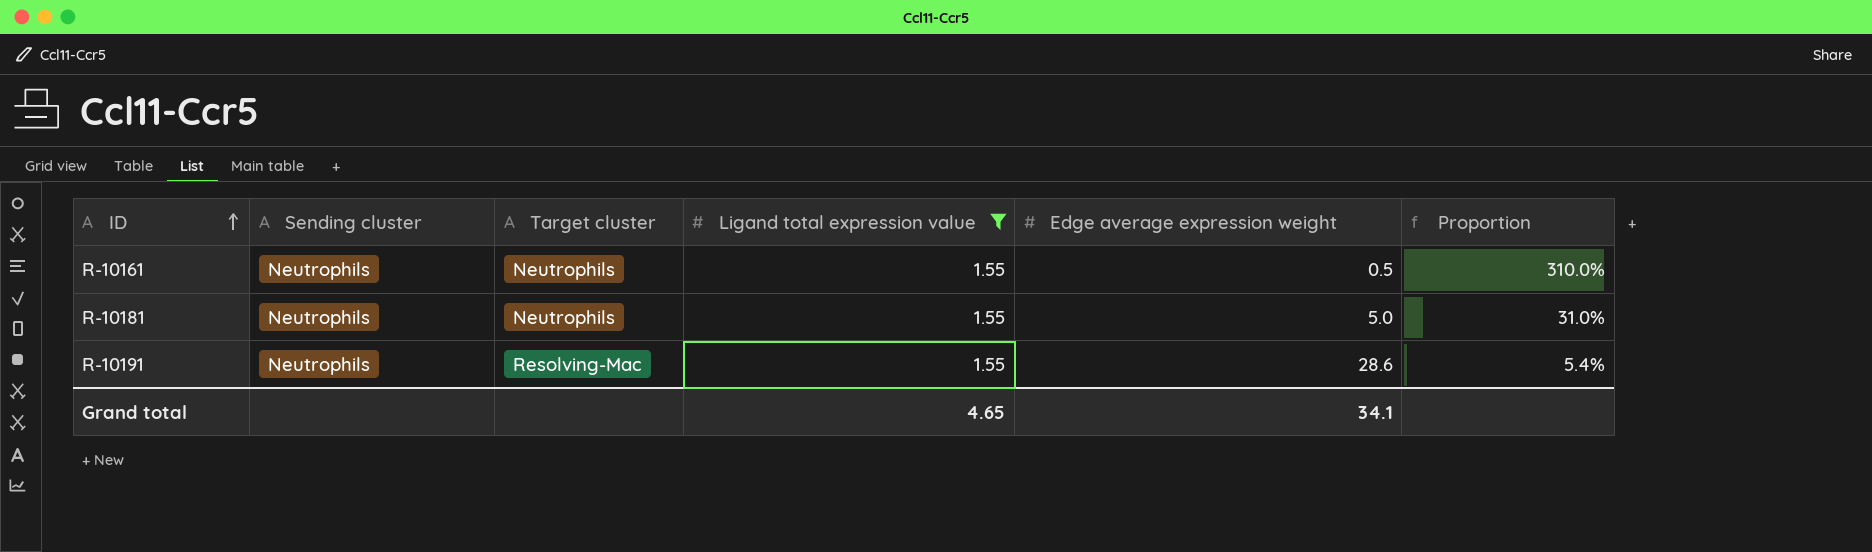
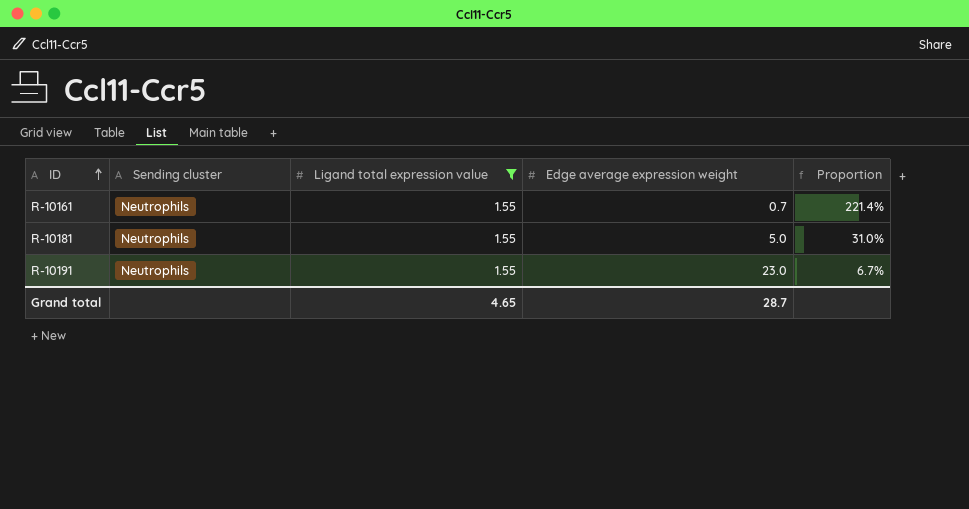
column Target cluster | position: 3 -> none
R-10161 | Edge average expression weight: 0.5 -> 0.7
R-10161 | Proportion: 310.0% -> 221.4%
R-10191 | Edge average expression weight: 28.6 -> 23.0
R-10191 | Proportion: 5.4% -> 6.7%
Grand total | Edge average expression weight: 34.1 -> 28.7

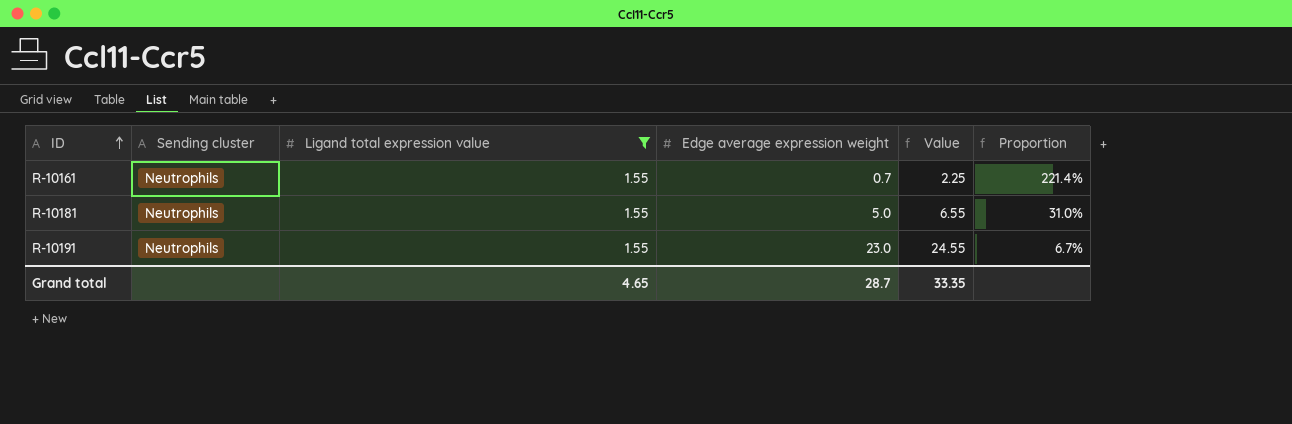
column Value | formula: none -> [Ligand total expression value] + [Edge average expression weight]

